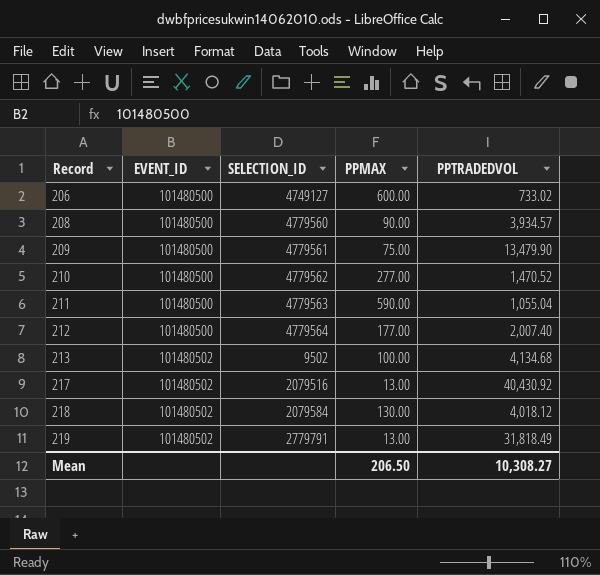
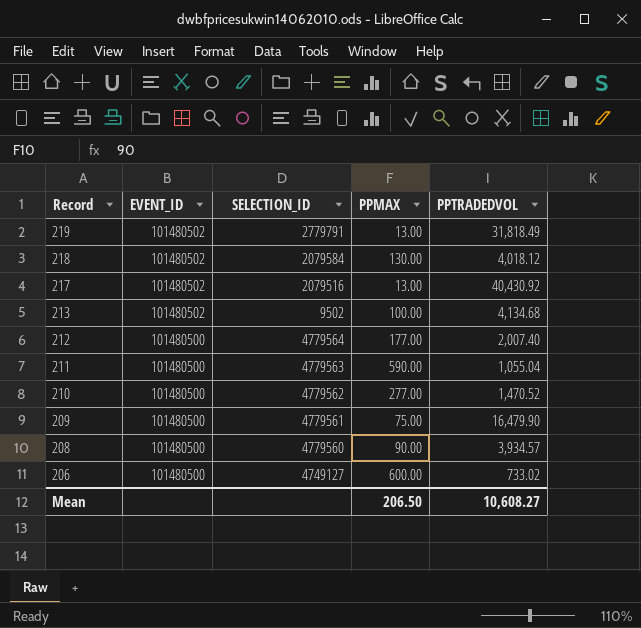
row order: Record ascending -> Record descending
209 | PPTRADEDVOL: 13,479.90 -> 16,479.90
Mean | PPTRADEDVOL: 10,308.27 -> 10,608.27

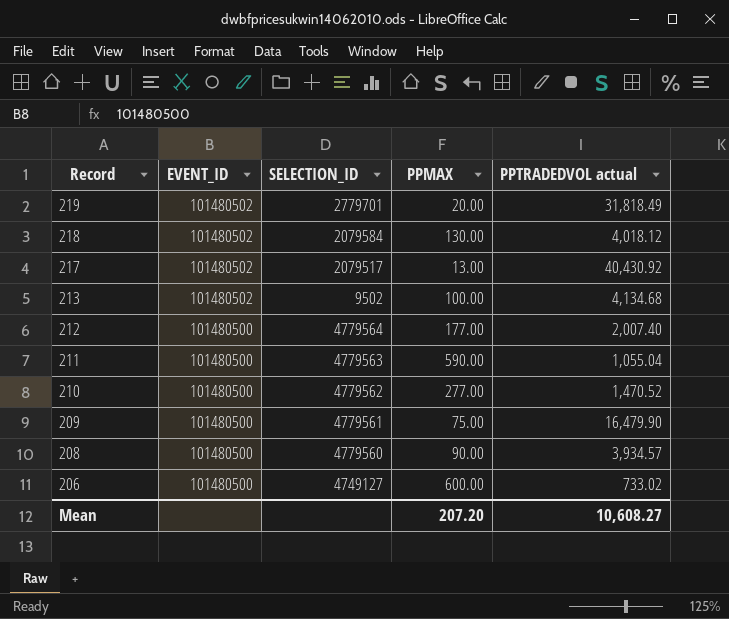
column name: PPTRADEDVOL -> PPTRADEDVOL actual
219 | SELECTION_ID: 2779791 -> 2779701
219 | PPMAX: 13.00 -> 20.00
217 | SELECTION_ID: 2079516 -> 2079517
Mean | PPMAX: 206.50 -> 207.20

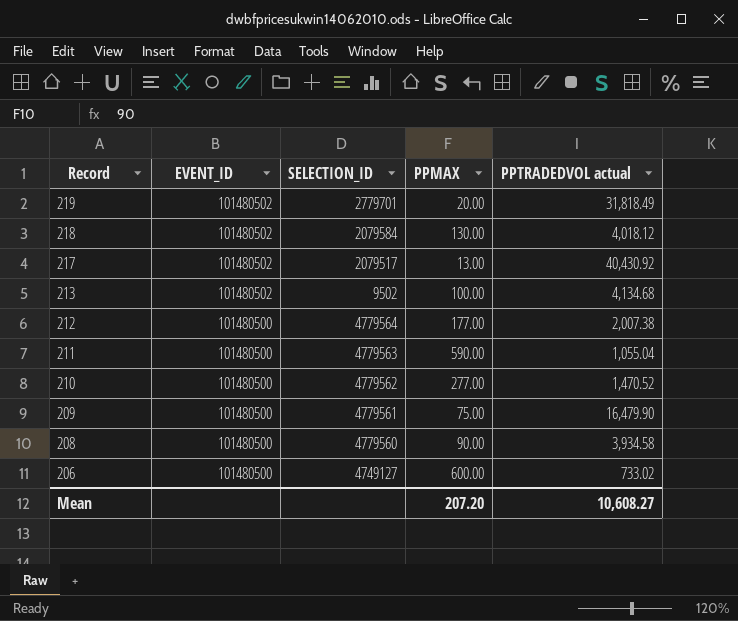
212 | PPTRADEDVOL actual: 2,007.40 -> 2,007.38
208 | PPTRADEDVOL actual: 3,934.57 -> 3,934.58

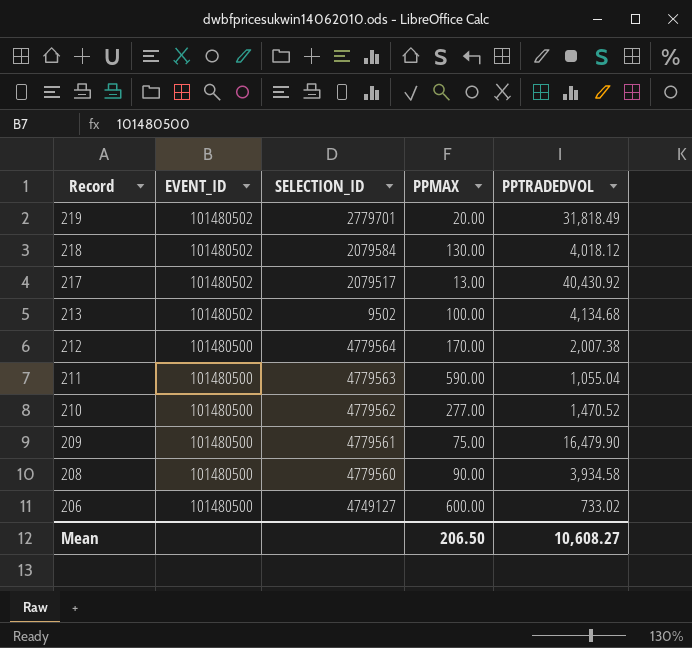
column name: PPTRADEDVOL actual -> PPTRADEDVOL
212 | PPMAX: 177.00 -> 170.00
Mean | PPMAX: 207.20 -> 206.50

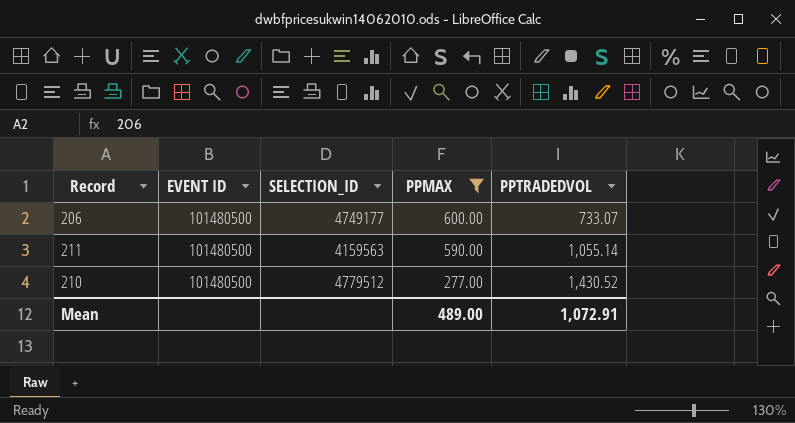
filter: none -> PPMAX >= 277.00
row order: Record descending -> PPMAX descending
column name: EVENT_ID -> EVENT ID
206 | SELECTION_ID: 4749127 -> 4749177
206 | PPTRADEDVOL: 733.02 -> 733.07
211 | SELECTION_ID: 4779563 -> 4159563
211 | PPTRADEDVOL: 1,055.04 -> 1,055.14
210 | SELECTION_ID: 4779562 -> 4779512
210 | PPTRADEDVOL: 1,470.52 -> 1,430.52
Mean | PPMAX: 206.50 -> 489.00
Mean | PPTRADEDVOL: 10,608.27 -> 1,072.91

